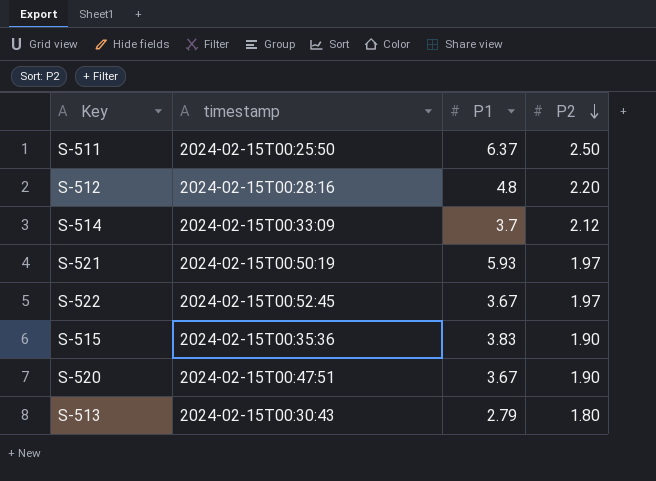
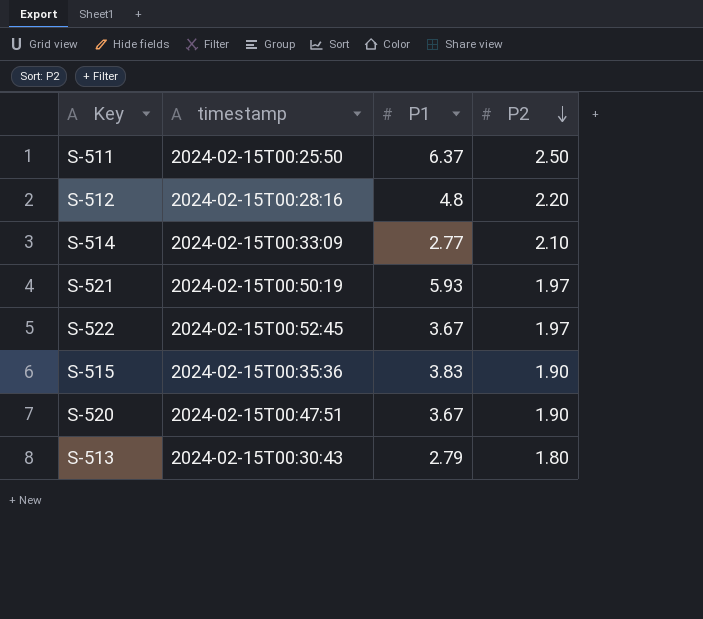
S-514 | P1: 3.7 -> 2.77
S-514 | P2: 2.12 -> 2.10

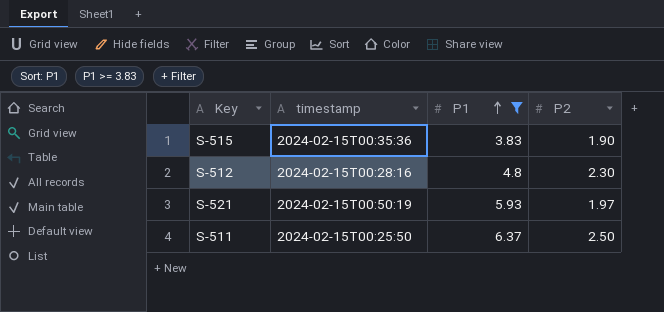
filter: none -> P1 >= 3.83
row order: P2 descending -> P1 ascending
S-512 | P2: 2.20 -> 2.30

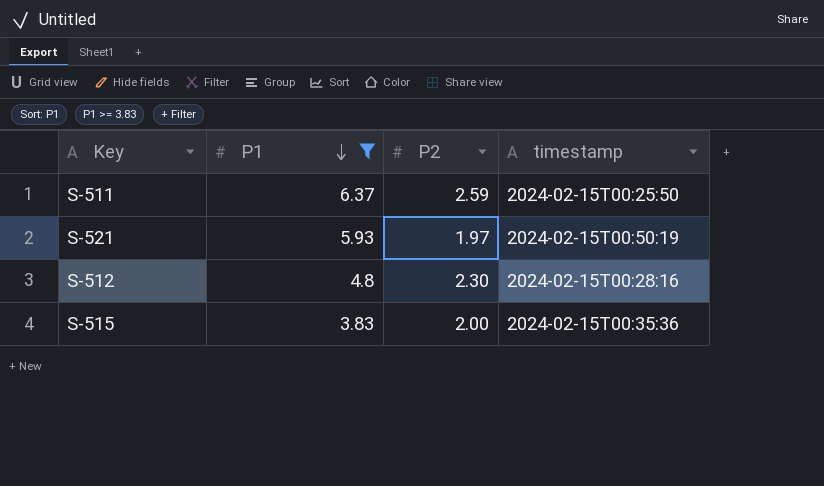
row order: P1 ascending -> P1 descending
column timestamp | position: 2 -> 4
S-511 | P2: 2.50 -> 2.59
S-515 | P2: 1.90 -> 2.00

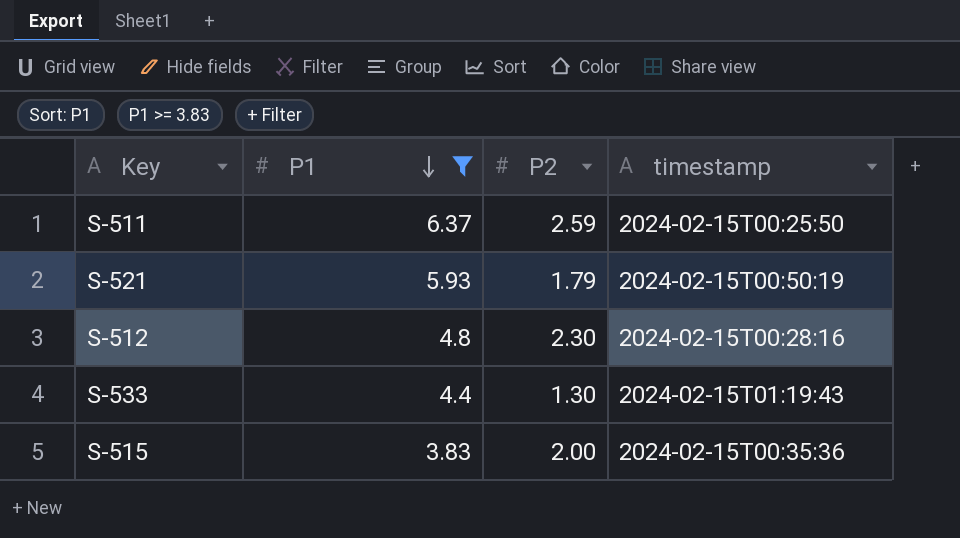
S-521 | P2: 1.97 -> 1.79
row S-533: none -> 4.4 | 1.30 | 2024-02-15T01:19:43

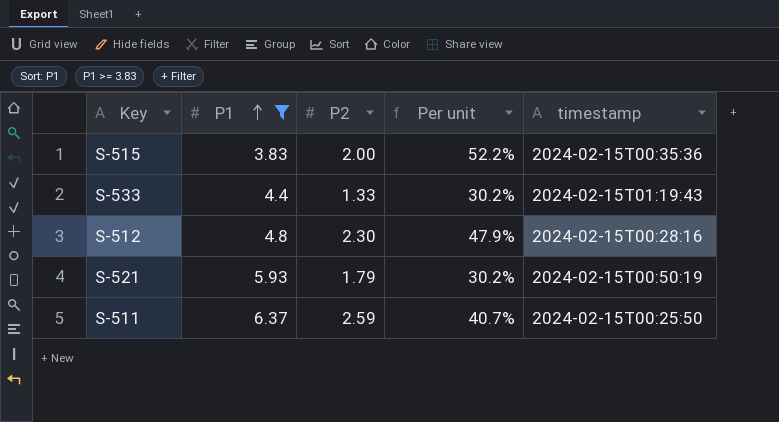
row order: P1 descending -> P1 ascending
column Per unit | formula: none -> [P2] / [P1]
S-533 | P2: 1.30 -> 1.33

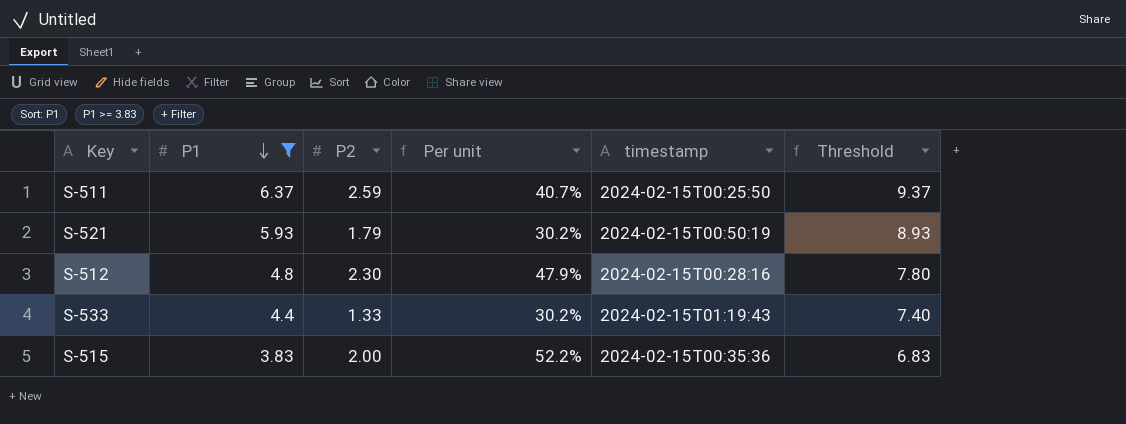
row order: P1 ascending -> P1 descending
column Threshold | formula: none -> [P1] + 3

